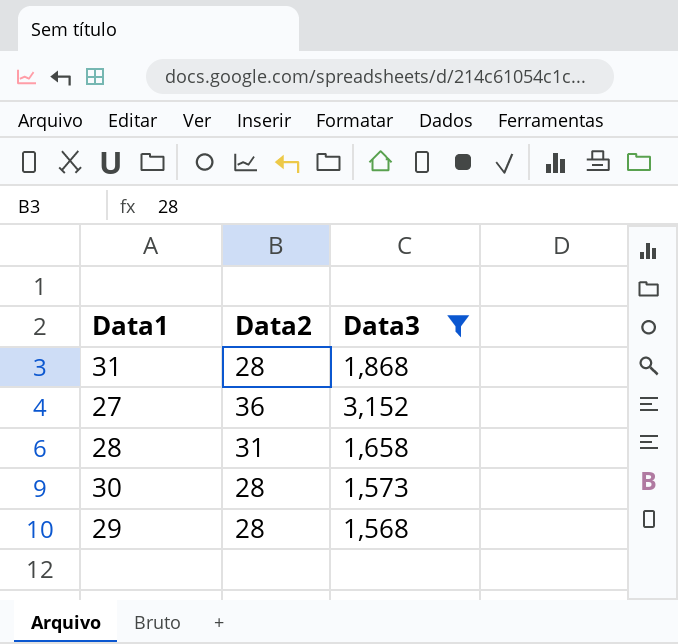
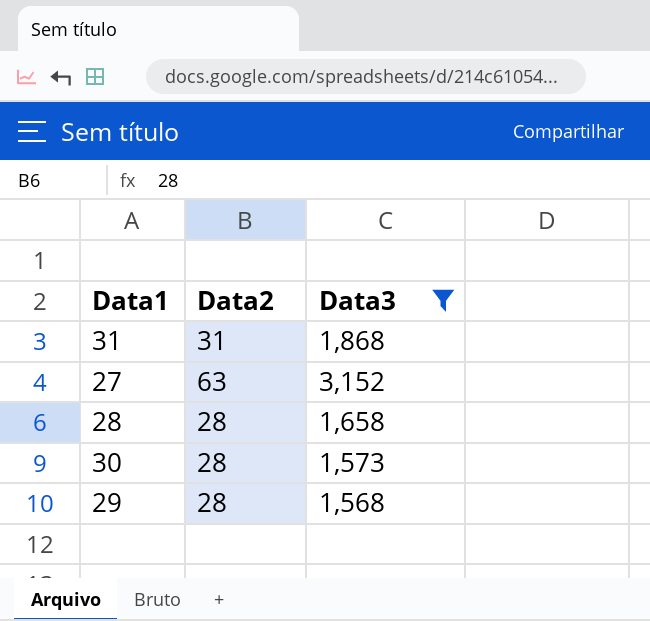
31 | Data2: 28 -> 31
27 | Data2: 36 -> 63
28 | Data2: 31 -> 28

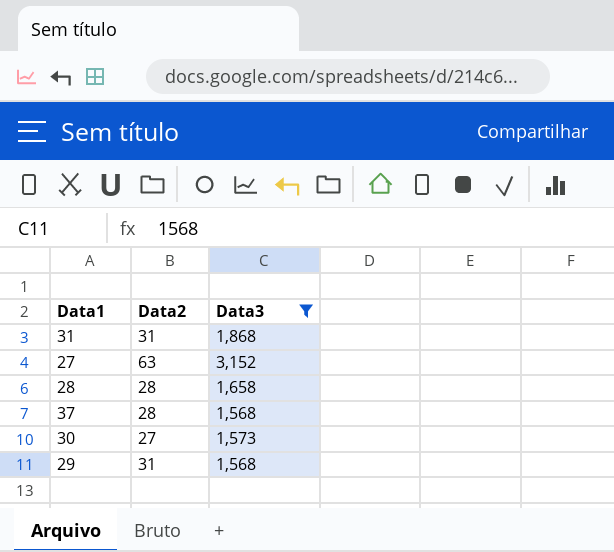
row 37: none -> 28 | 1,568
30 | Data2: 28 -> 27
29 | Data2: 28 -> 31

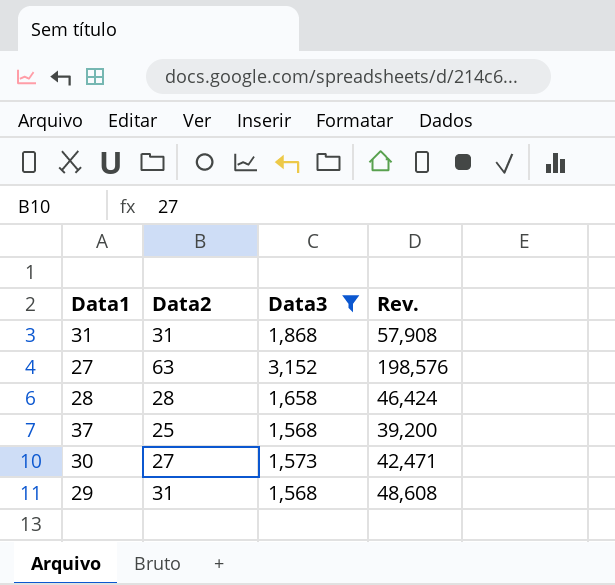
column Rev. | formula: none -> [Data2] * [Data3]
37 | Data2: 28 -> 25

